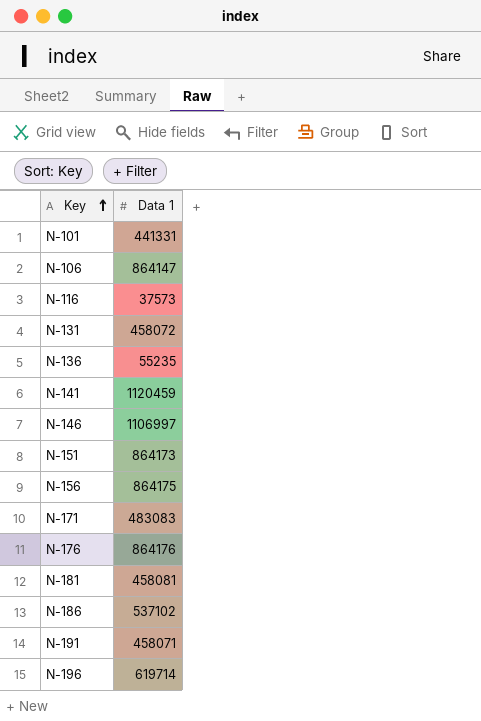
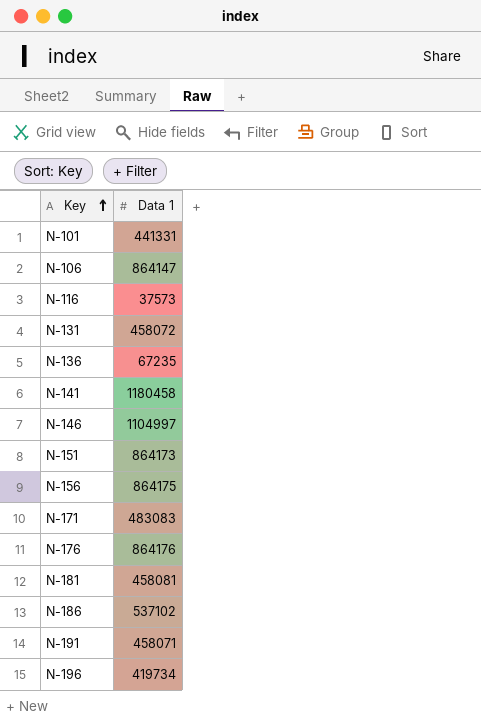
N-136 | Data 1: 55235 -> 67235
N-141 | Data 1: 1120459 -> 1180458
N-146 | Data 1: 1106997 -> 1104997
N-196 | Data 1: 619714 -> 419734

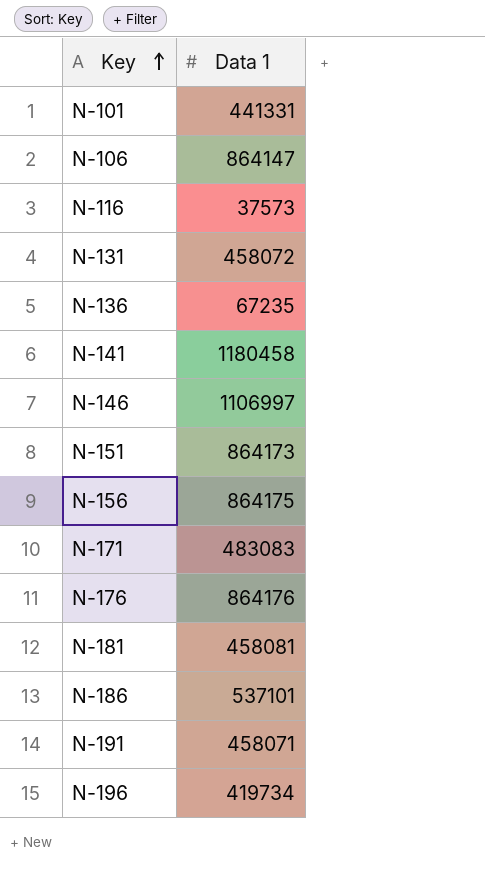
N-146 | Data 1: 1104997 -> 1106997
N-186 | Data 1: 537102 -> 537101

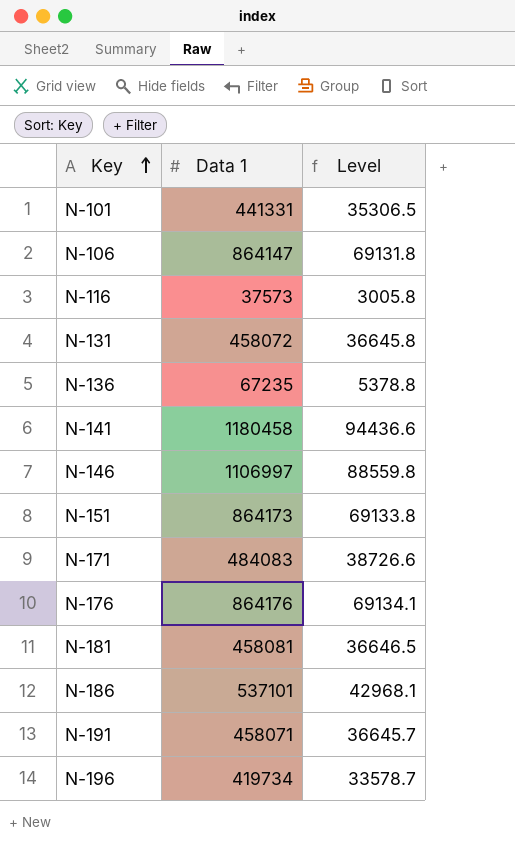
column Level | formula: none -> [Data 1] * 0.08
row N-156: 864175 -> none
N-171 | Data 1: 483083 -> 484083

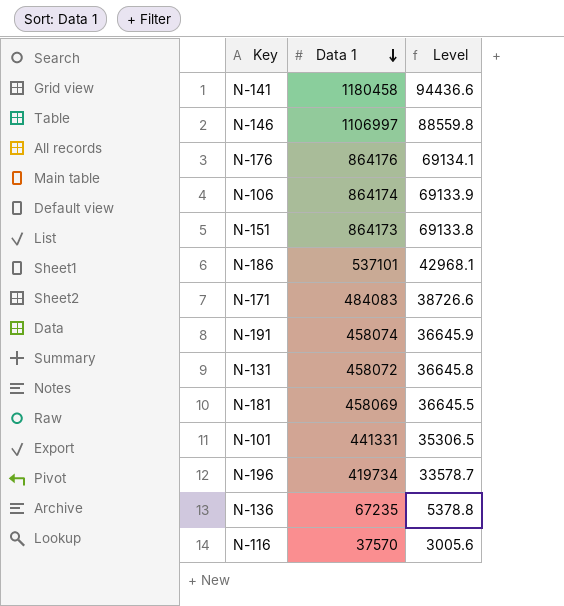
row order: Key ascending -> Data 1 descending
N-106 | Data 1: 864147 -> 864174
N-106 | Level: 69131.8 -> 69133.9
N-191 | Data 1: 458071 -> 458074
N-191 | Level: 36645.7 -> 36645.9
N-181 | Data 1: 458081 -> 458069
N-181 | Level: 36646.5 -> 36645.5
N-116 | Data 1: 37573 -> 37570
N-116 | Level: 3005.8 -> 3005.6

